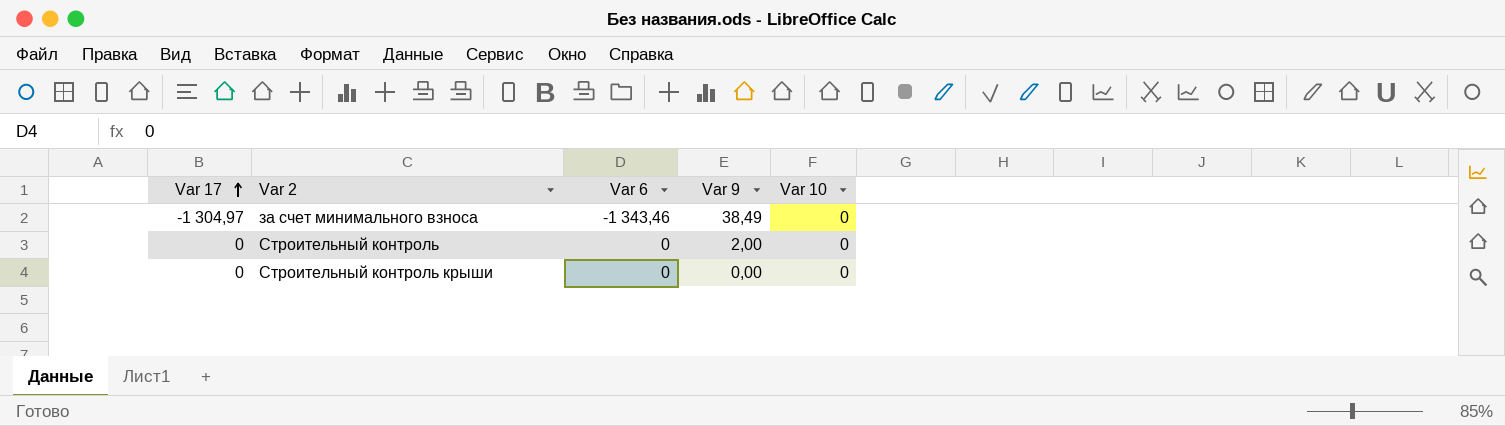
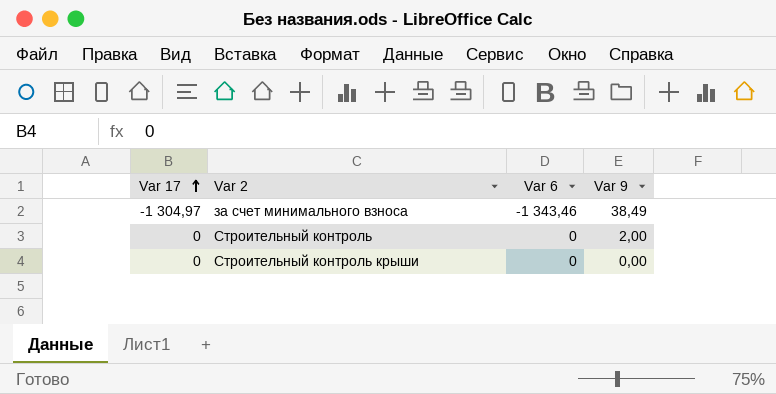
column Var 10 | position: 5 -> none

